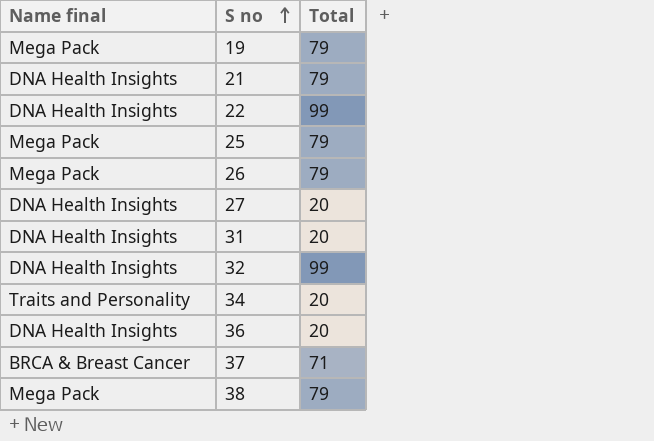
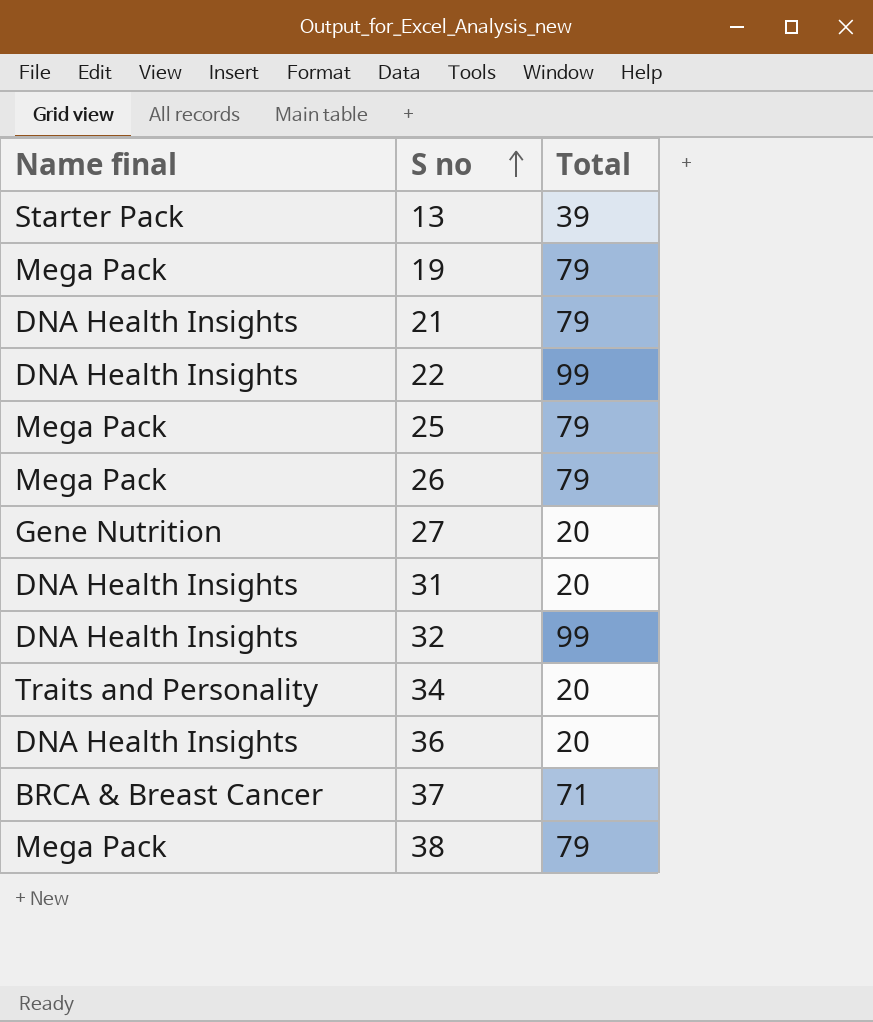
row 13: none -> Starter Pack | 39
27 | Name final: DNA Health Insights -> Gene Nutrition

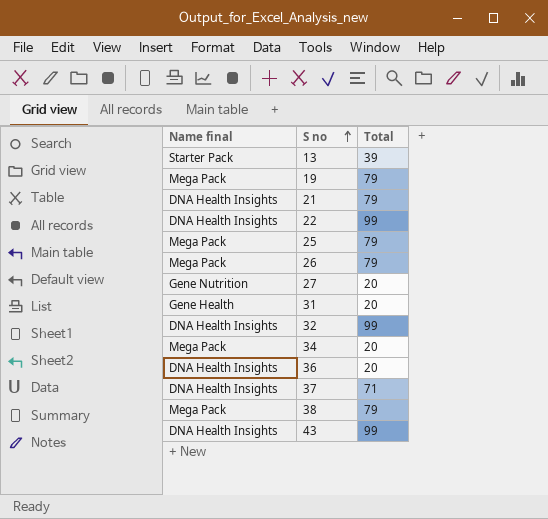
31 | Name final: DNA Health Insights -> Gene Health
34 | Name final: Traits and Personality -> Mega Pack
37 | Name final: BRCA & Breast Cancer -> DNA Health Insights
row 43: none -> DNA Health Insights | 99

